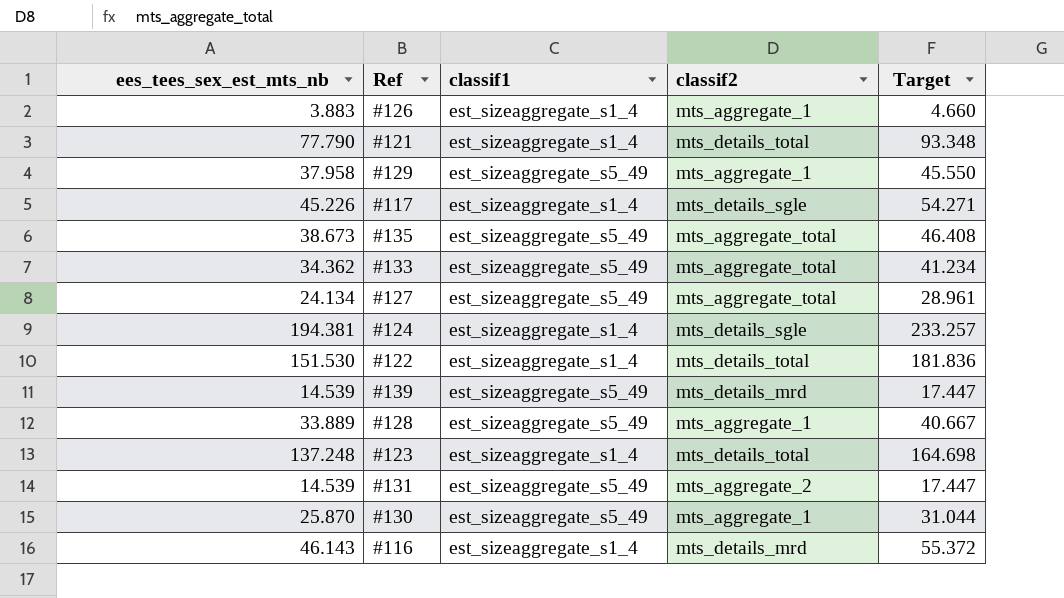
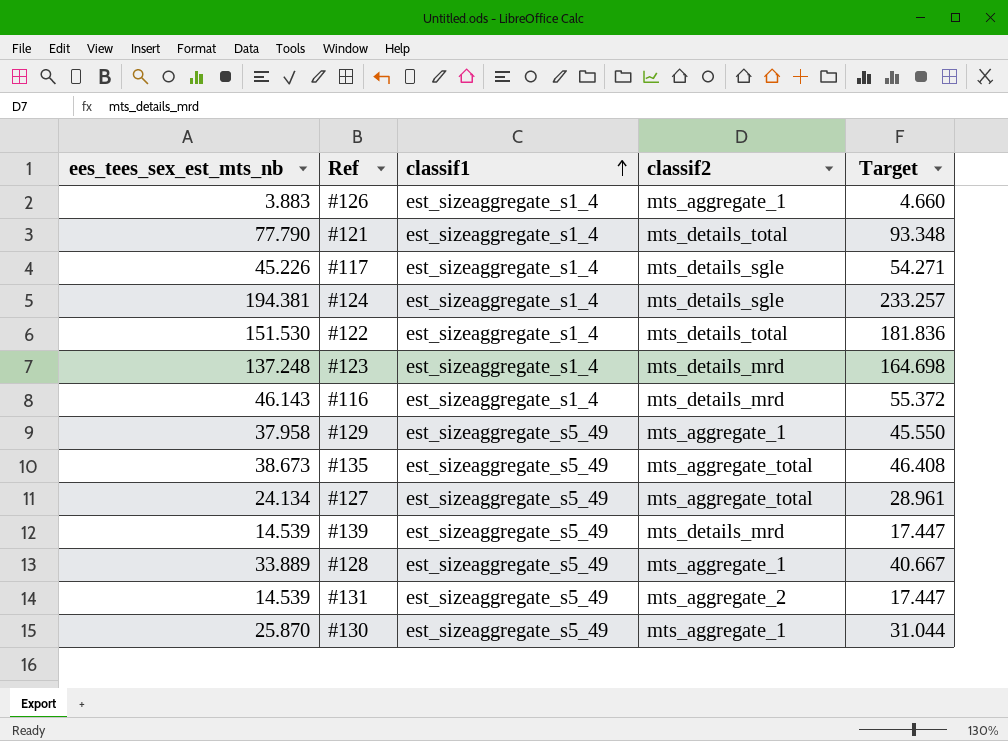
row order: none -> classif1 ascending
row #133: 34.362 | est_sizeaggregate_s5_49 | mts_aggregate_total | 41.234 -> none
#123 | classif2: mts_details_total -> mts_details_mrd

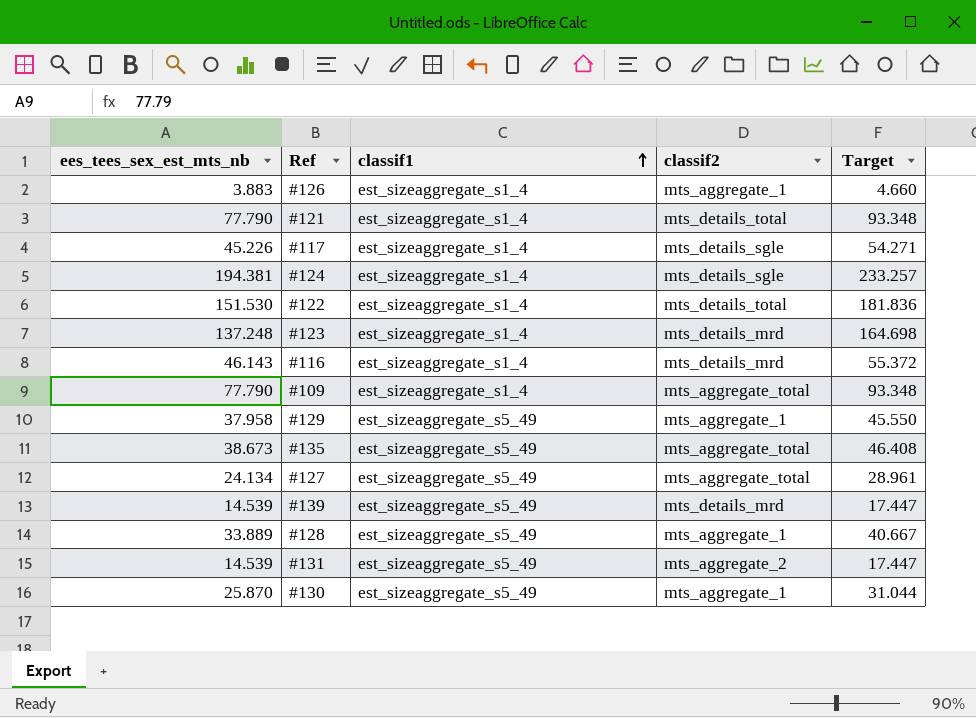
row #109: none -> 77.790 | est_sizeaggregate_s1_4 | mts_aggregate_total | 93.348

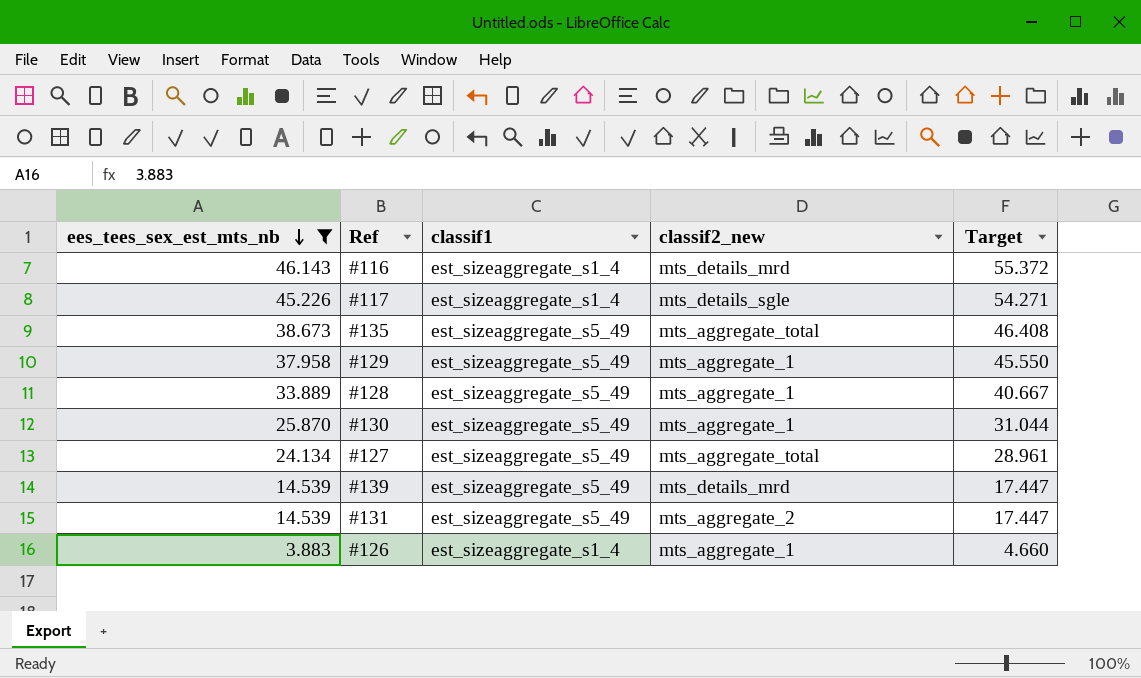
filter: none -> ees_tees_sex_est_mts_nb <= 46.143
row order: classif1 ascending -> ees_tees_sex_est_mts_nb descending
column name: classif2 -> classif2_new

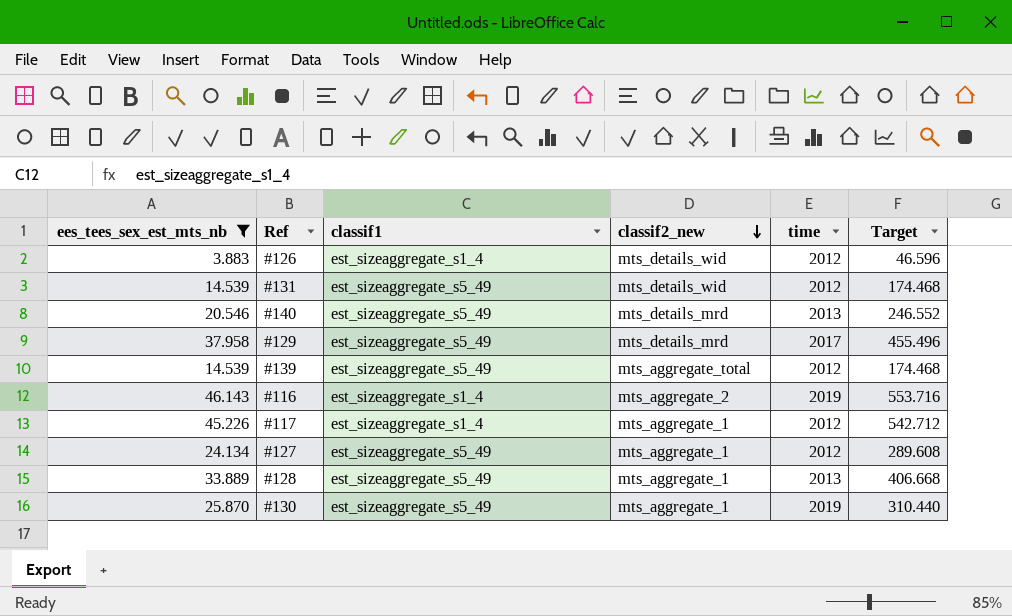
row order: ees_tees_sex_est_mts_nb descending -> classif2_new descending
column time | position: none -> 5
column Target | formula: [ees_tees_sex_est_mts_nb] * 1.2 -> [ees_tees_sex_est_mts_nb] * 12
row #135: 38.673 | est_sizeaggregate_s5_49 | mts_aggregate_total | 46.408 -> none
#126 | classif2_new: mts_aggregate_1 -> mts_details_wid
#131 | classif2_new: mts_aggregate_2 -> mts_details_wid
row #140: none -> 20.546 | est_sizeaggregate_s5_49 | mts_details_mrd | 2013 | 246.552
#129 | classif2_new: mts_aggregate_1 -> mts_details_mrd
#139 | classif2_new: mts_details_mrd -> mts_aggregate_total
#116 | classif2_new: mts_details_mrd -> mts_aggregate_2
#117 | classif2_new: mts_details_sgle -> mts_aggregate_1
#127 | classif2_new: mts_aggregate_total -> mts_aggregate_1

